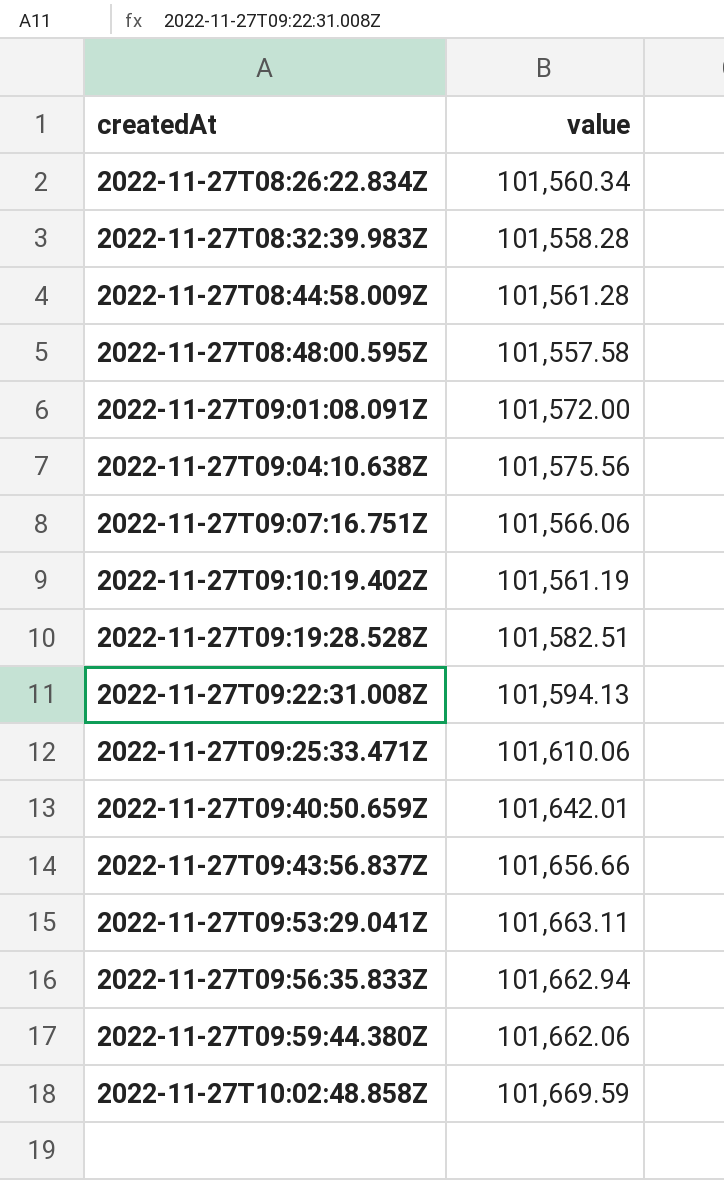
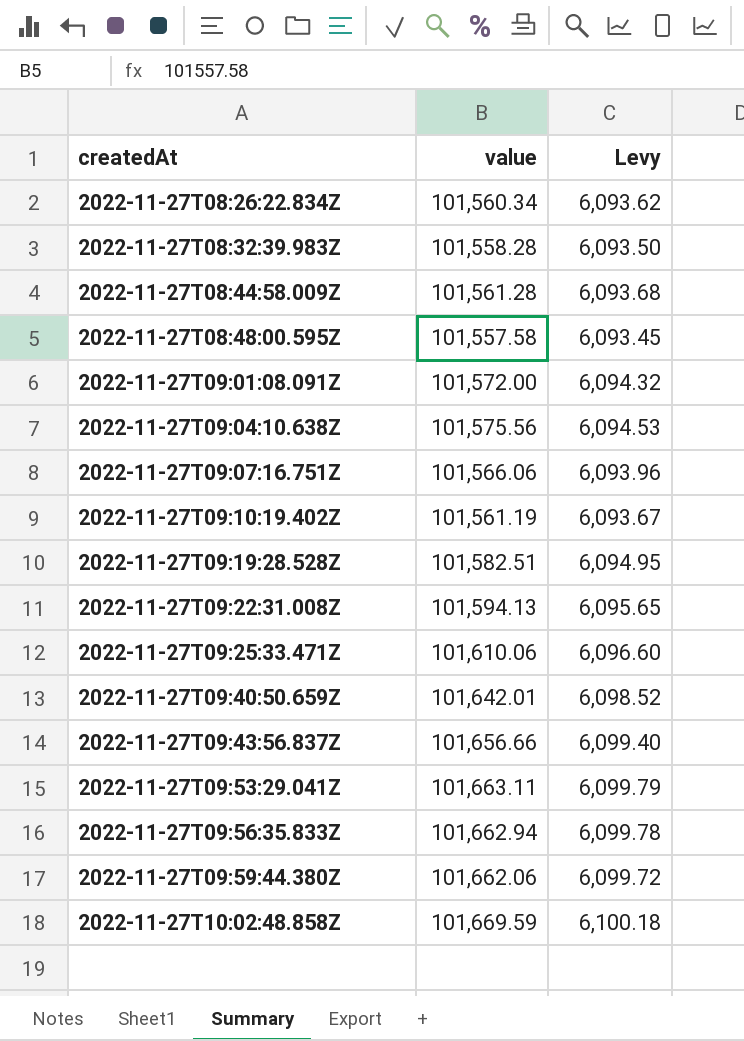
column Levy | formula: none -> [value] * 0.06

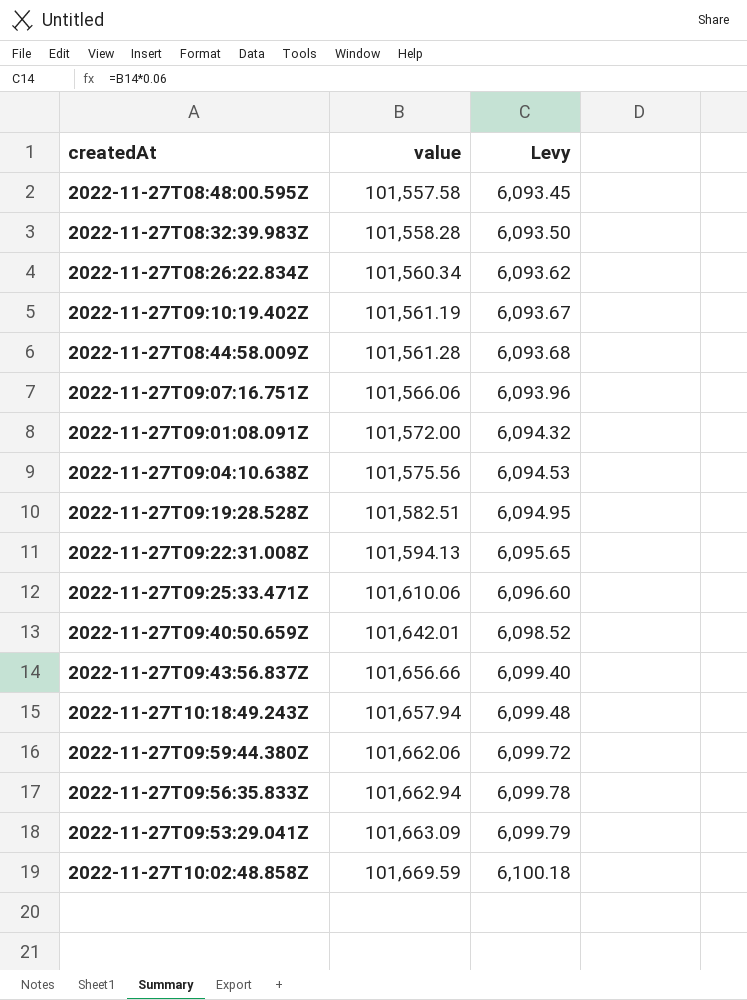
row order: createdAt ascending -> value ascending
row 2022-11-27T10:18:49.243Z: none -> 101,657.94 | 6,099.48
2022-11-27T09:53:29.041Z | value: 101,663.11 -> 101,663.09

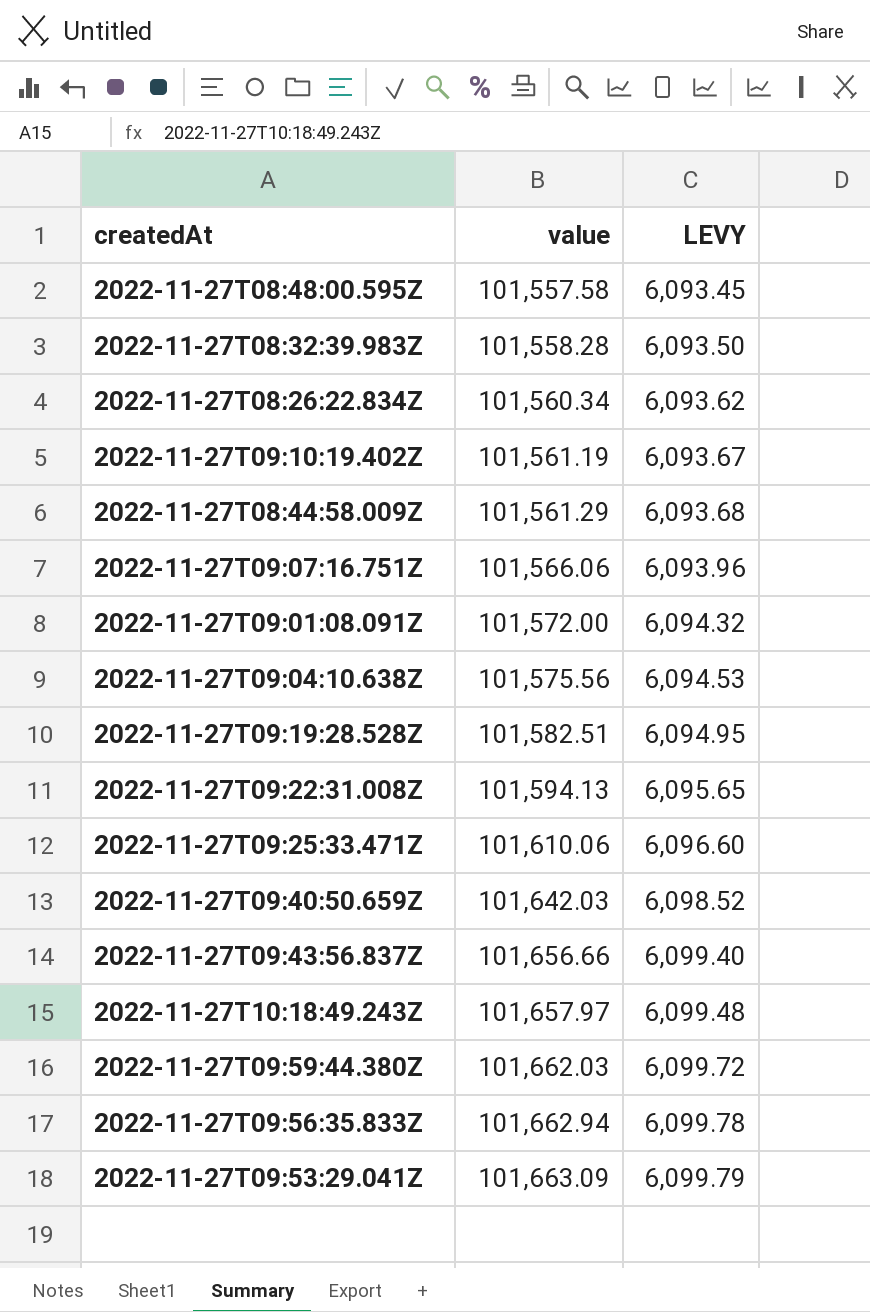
column name: Levy -> LEVY
row 2022-11-27T10:02:48.858Z: 101,669.59 | 6,100.18 -> none
2022-11-27T08:44:58.009Z | value: 101,561.28 -> 101,561.29
2022-11-27T09:40:50.659Z | value: 101,642.01 -> 101,642.03
2022-11-27T10:18:49.243Z | value: 101,657.94 -> 101,657.97
2022-11-27T09:59:44.380Z | value: 101,662.06 -> 101,662.03

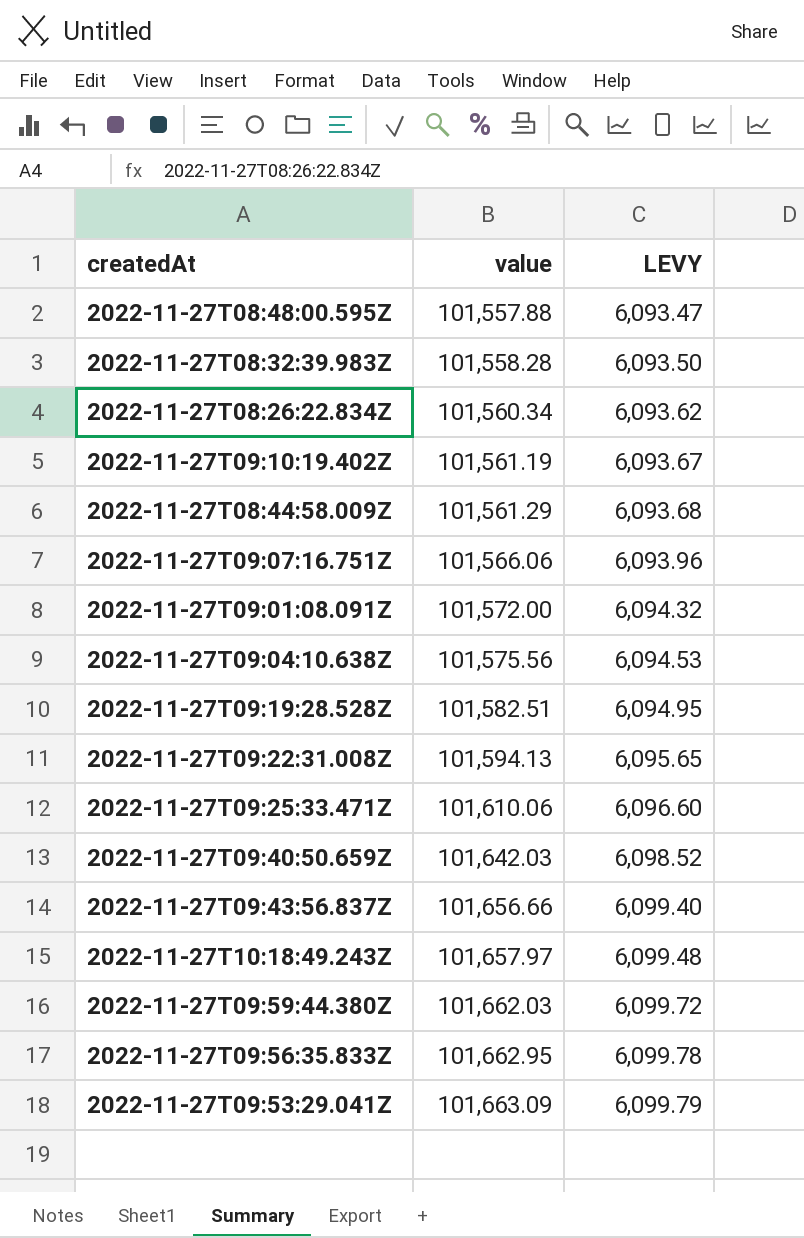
2022-11-27T08:48:00.595Z | value: 101,557.58 -> 101,557.88
2022-11-27T08:48:00.595Z | LEVY: 6,093.45 -> 6,093.47
2022-11-27T09:56:35.833Z | value: 101,662.94 -> 101,662.95

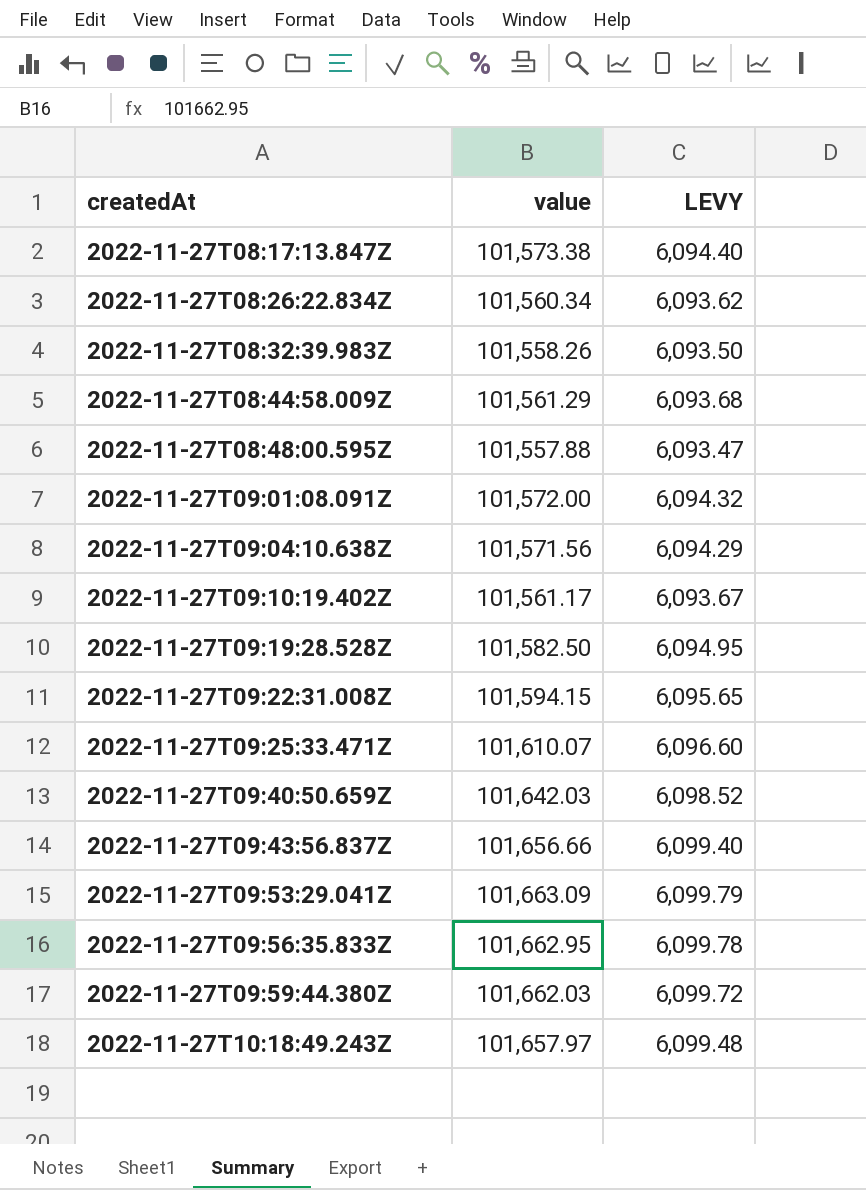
row order: value ascending -> createdAt ascending
row 2022-11-27T09:07:16.751Z: 101,566.06 | 6,093.96 -> none
row 2022-11-27T08:17:13.847Z: none -> 101,573.38 | 6,094.40
2022-11-27T08:32:39.983Z | value: 101,558.28 -> 101,558.26
2022-11-27T09:04:10.638Z | value: 101,575.56 -> 101,571.56
2022-11-27T09:04:10.638Z | LEVY: 6,094.53 -> 6,094.29
2022-11-27T09:10:19.402Z | value: 101,561.19 -> 101,561.17
2022-11-27T09:19:28.528Z | value: 101,582.51 -> 101,582.50
2022-11-27T09:22:31.008Z | value: 101,594.13 -> 101,594.15
2022-11-27T09:25:33.471Z | value: 101,610.06 -> 101,610.07

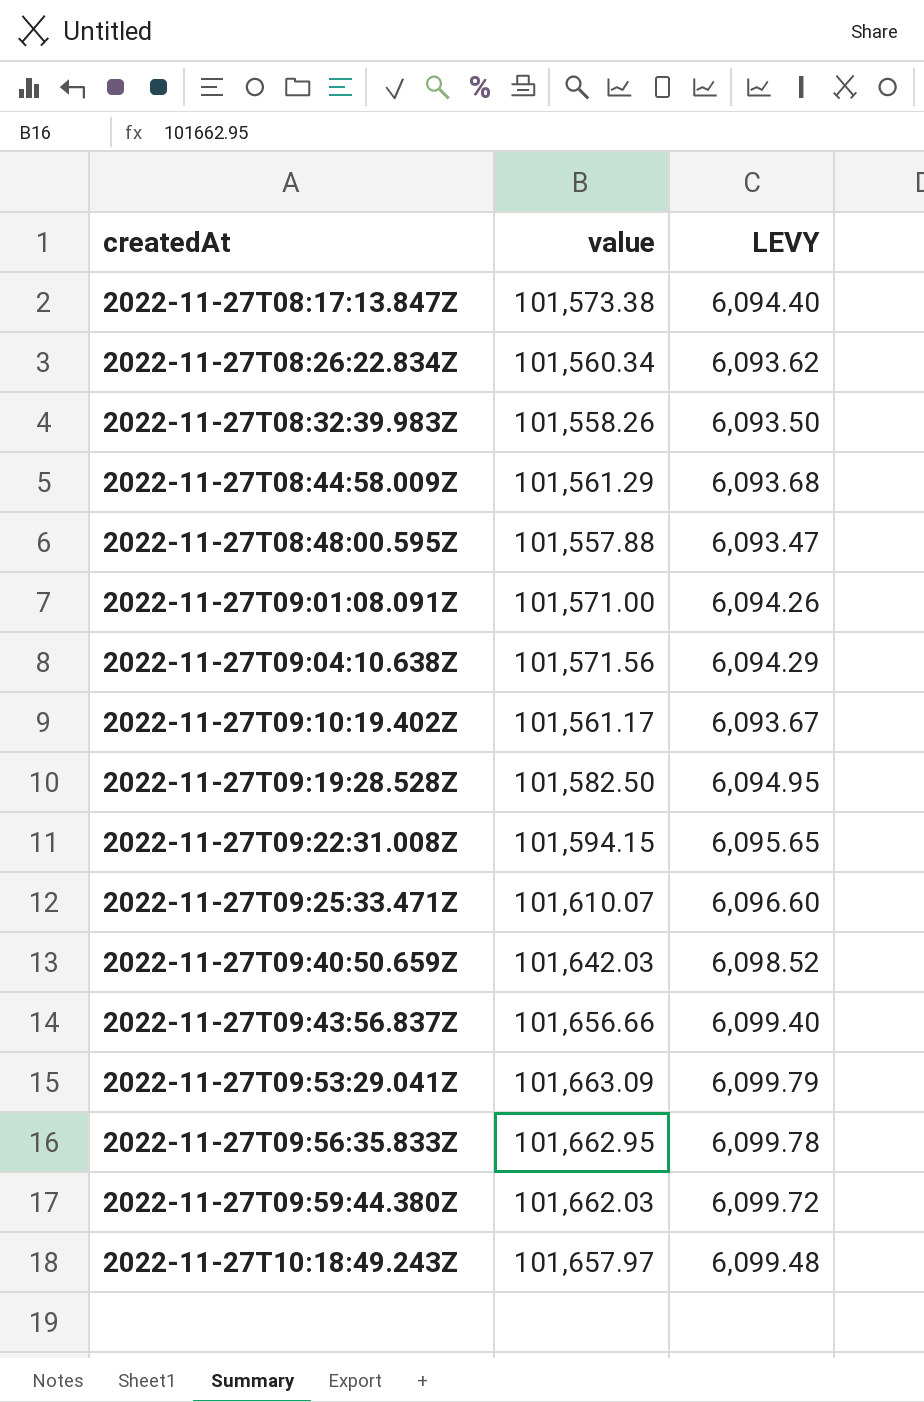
2022-11-27T09:01:08.091Z | value: 101,572.00 -> 101,571.00
2022-11-27T09:01:08.091Z | LEVY: 6,094.32 -> 6,094.26

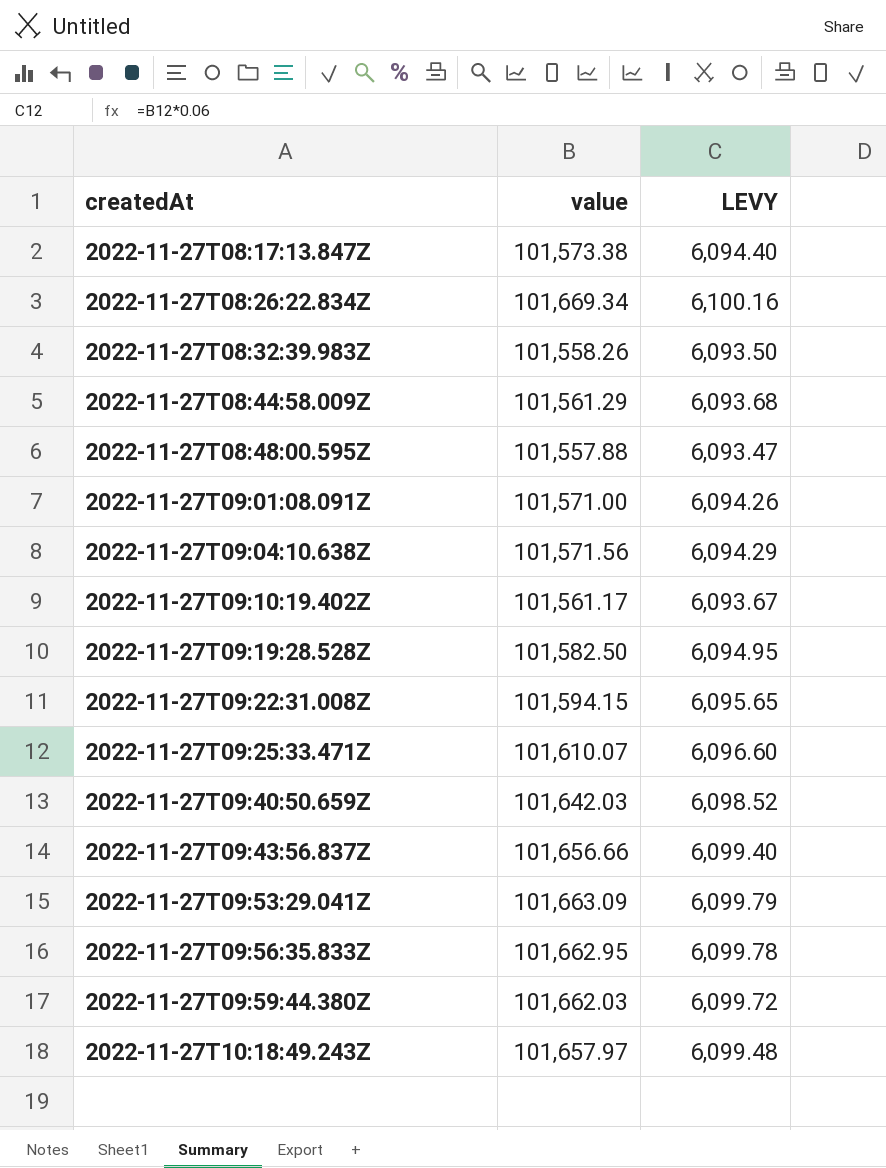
2022-11-27T08:26:22.834Z | value: 101,560.34 -> 101,669.34
2022-11-27T08:26:22.834Z | LEVY: 6,093.62 -> 6,100.16

